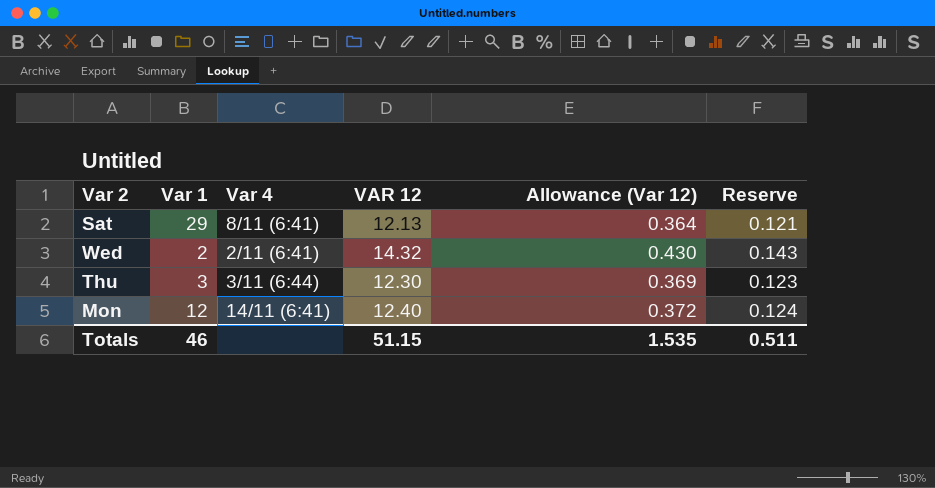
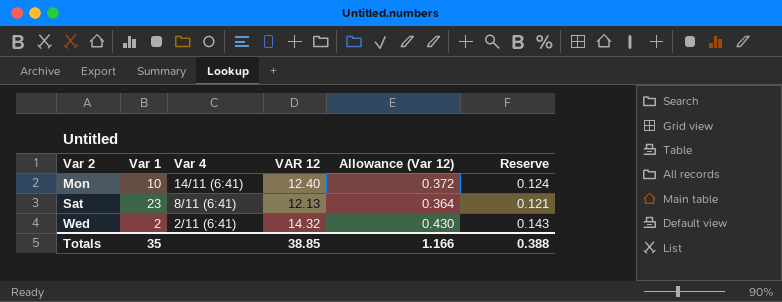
row order: none -> Var 2 ascending
row Thu: 3 | 3/11 (6:44) | 12.30 | 0.369 | 0.123 -> none
Mon | Var 1: 12 -> 10
Sat | Var 1: 29 -> 23
Totals | Var 1: 46 -> 35
Totals | VAR 12: 51.15 -> 38.85
Totals | Allowance (Var 12): 1.535 -> 1.166
Totals | Reserve: 0.511 -> 0.388

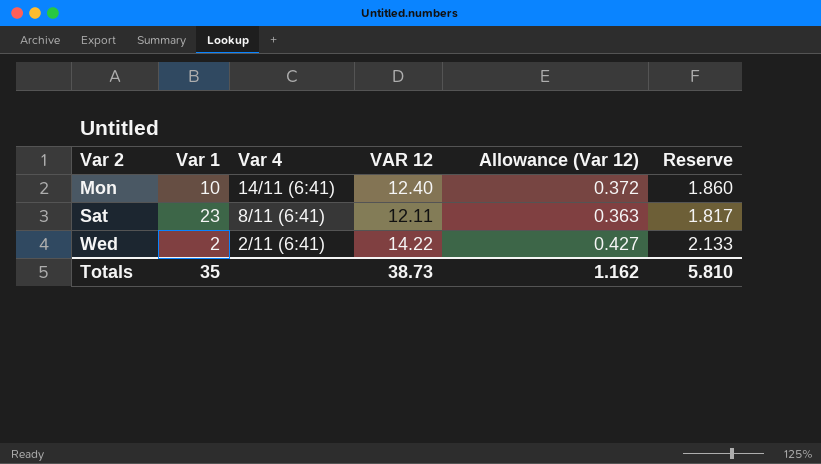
column Reserve | formula: [VAR 12] * 0.01 -> [VAR 12] * 0.15
Sat | VAR 12: 12.13 -> 12.11
Sat | Allowance (Var 12): 0.364 -> 0.363
Wed | VAR 12: 14.32 -> 14.22
Wed | Allowance (Var 12): 0.430 -> 0.427
Totals | VAR 12: 38.85 -> 38.73
Totals | Allowance (Var 12): 1.166 -> 1.162
Totals | Reserve: 0.388 -> 5.810

